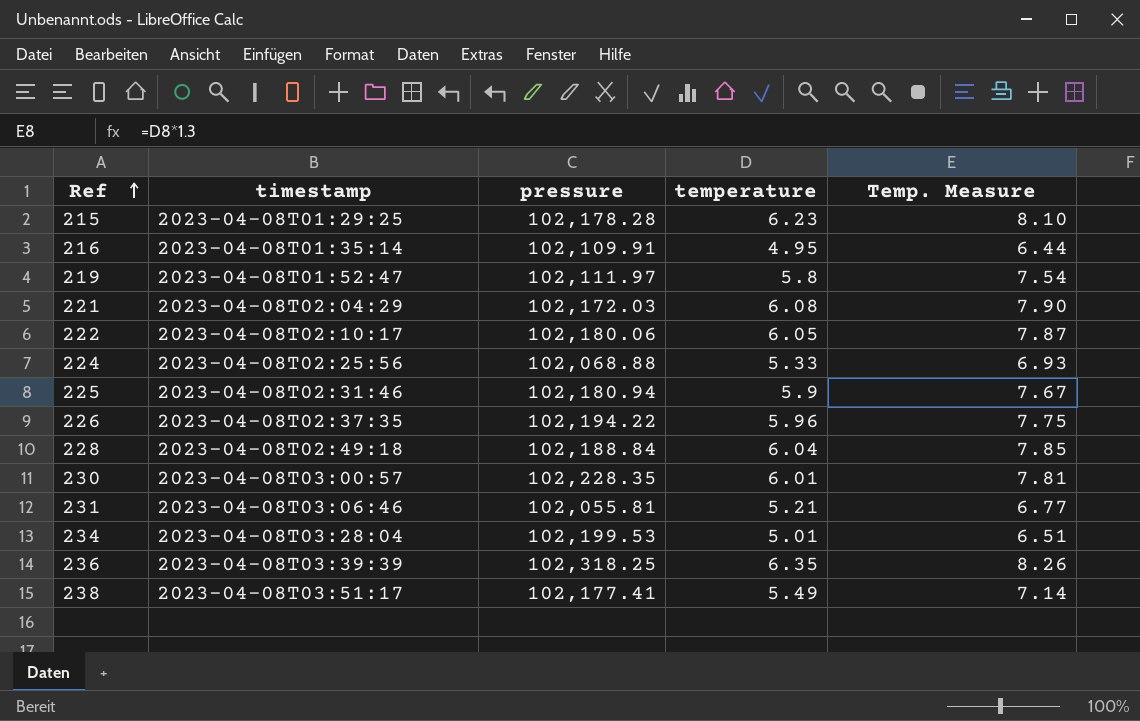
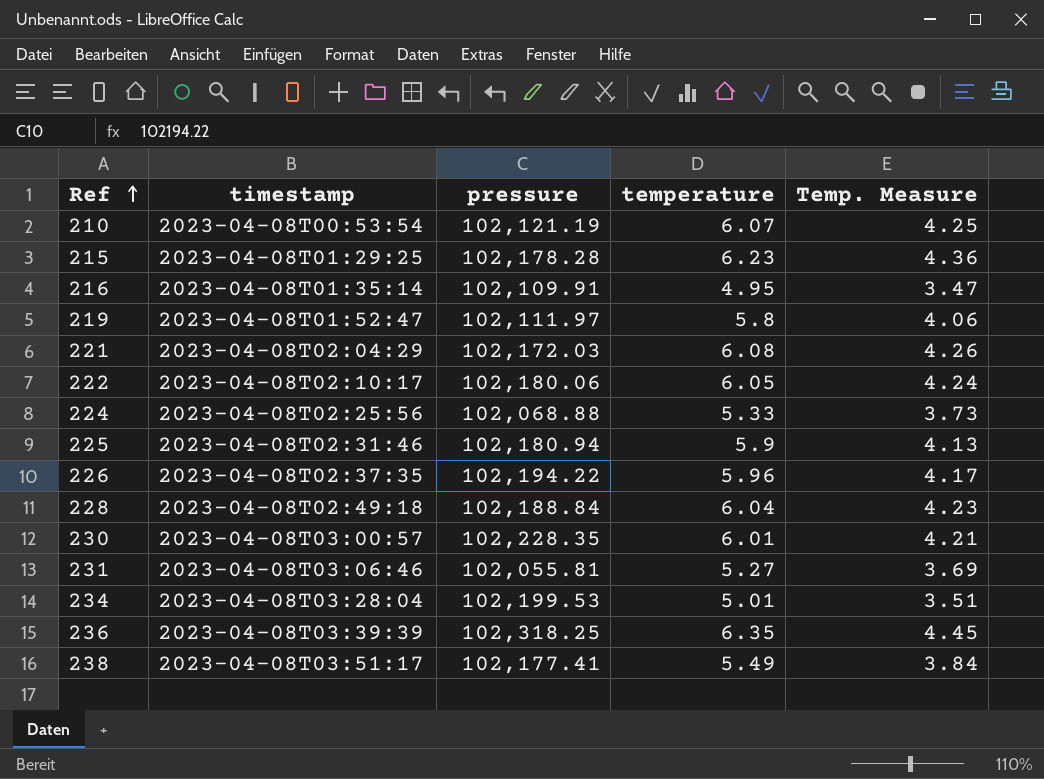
column Temp. Measure | formula: [temperature] * 1.3 -> [temperature] * 0.7
row 210: none -> 2023-04-08T00:53:54 | 102,121.19 | 6.07 | 4.25
231 | temperature: 5.21 -> 5.27

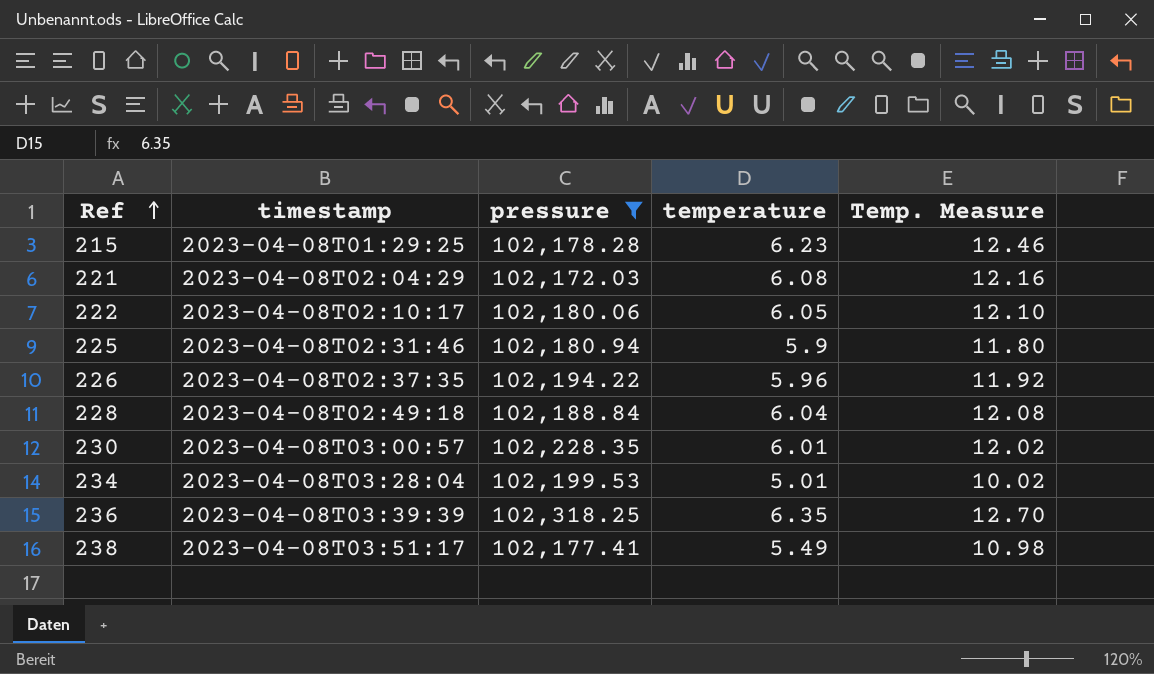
filter: none -> pressure >= 102,172.03
column Temp. Measure | formula: [temperature] * 0.7 -> [temperature] * 2

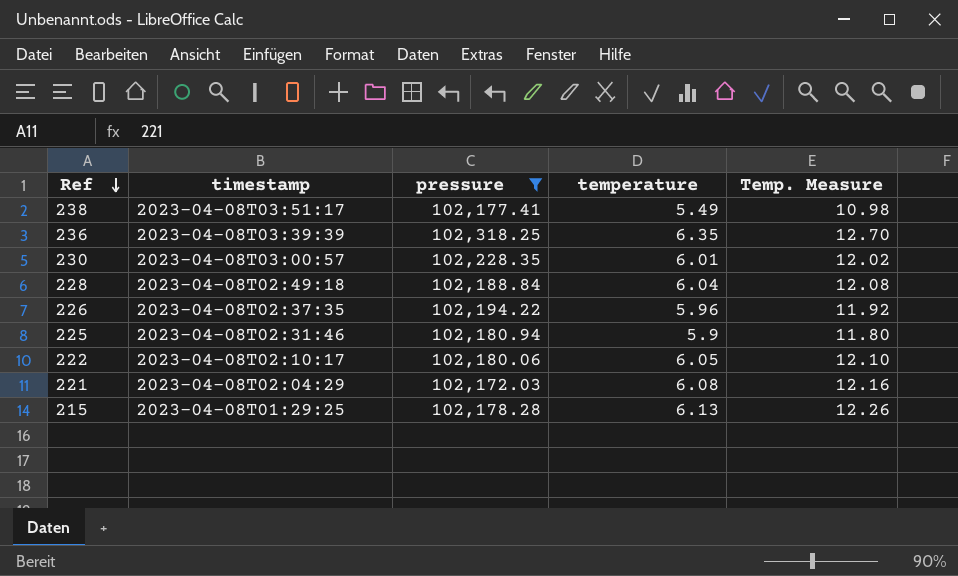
row order: Ref ascending -> Ref descending
row 234: 2023-04-08T03:28:04 | 102,199.53 | 5.01 | 10.02 -> none
215 | temperature: 6.23 -> 6.13
215 | Temp. Measure: 12.46 -> 12.26

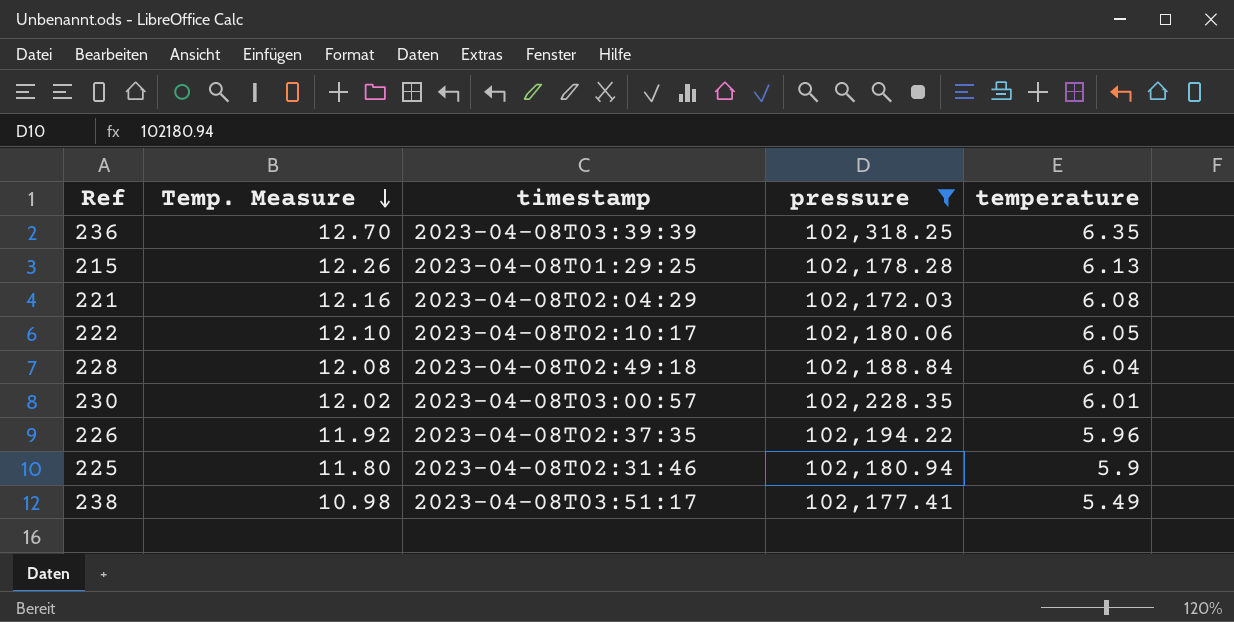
row order: Ref descending -> Temp. Measure descending
column Temp. Measure | position: 5 -> 2

